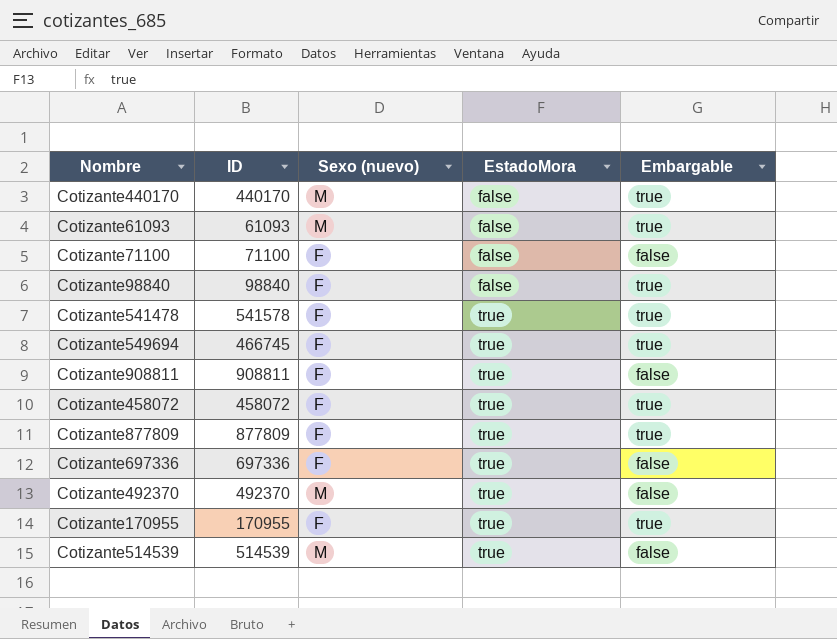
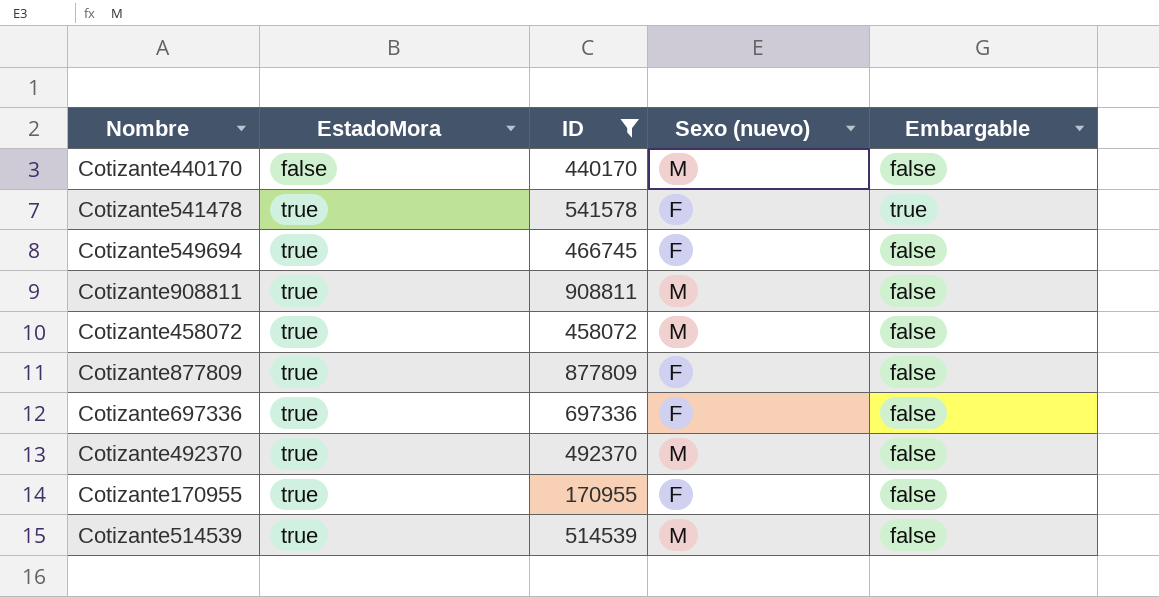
filter: none -> ID >= 170955
column EstadoMora | position: 4 -> 2
Cotizante440170 | Embargable: true -> false
Cotizante549694 | Embargable: true -> false
Cotizante908811 | Sexo (nuevo): F -> M
Cotizante458072 | Sexo (nuevo): F -> M
Cotizante458072 | Embargable: true -> false
Cotizante877809 | Embargable: true -> false
Cotizante170955 | Embargable: true -> false

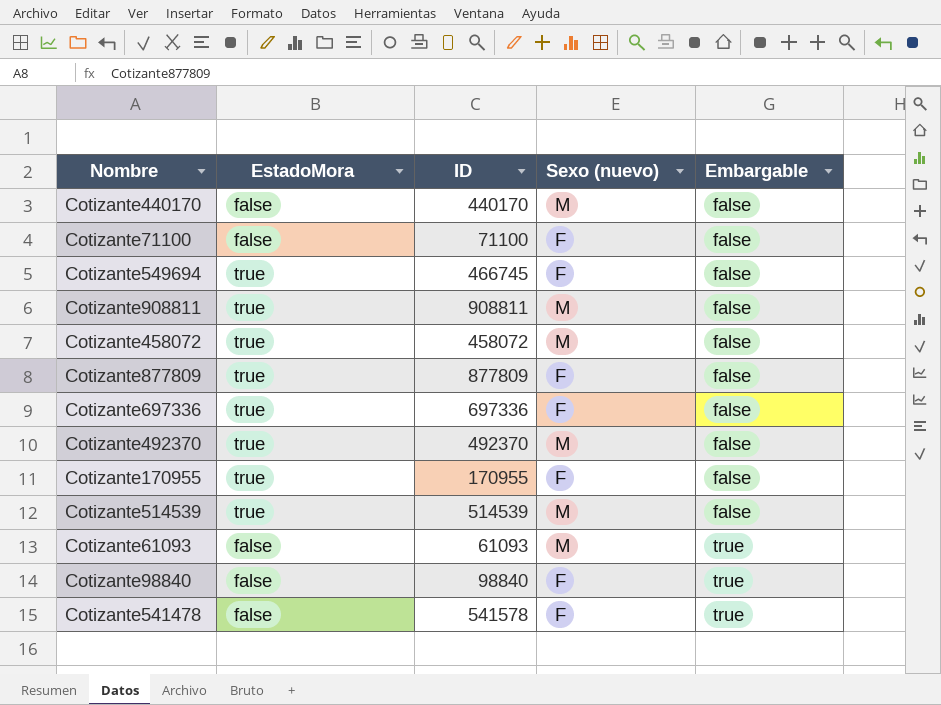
filter: ID >= 170955 -> none
row order: EstadoMora ascending -> Embargable ascending
Cotizante541478 | EstadoMora: true -> false

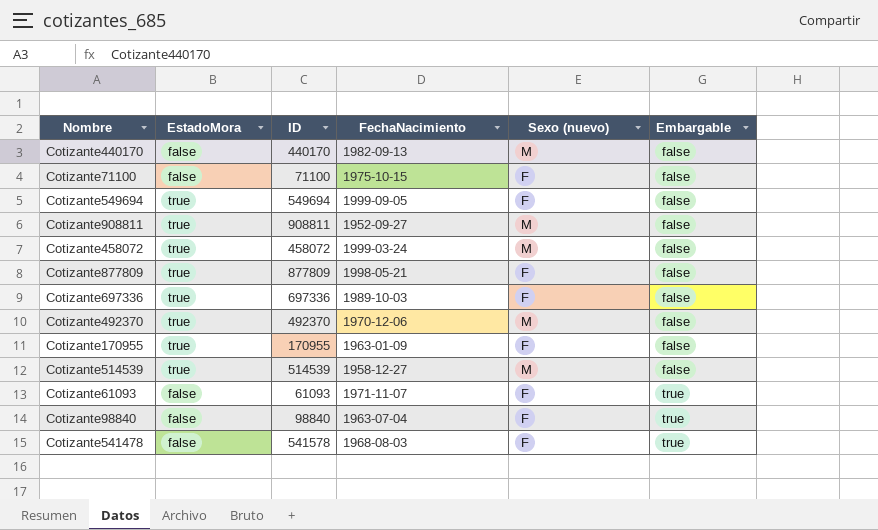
column FechaNacimiento | position: none -> 4
Cotizante549694 | ID: 466745 -> 549694
Cotizante61093 | Sexo (nuevo): M -> F

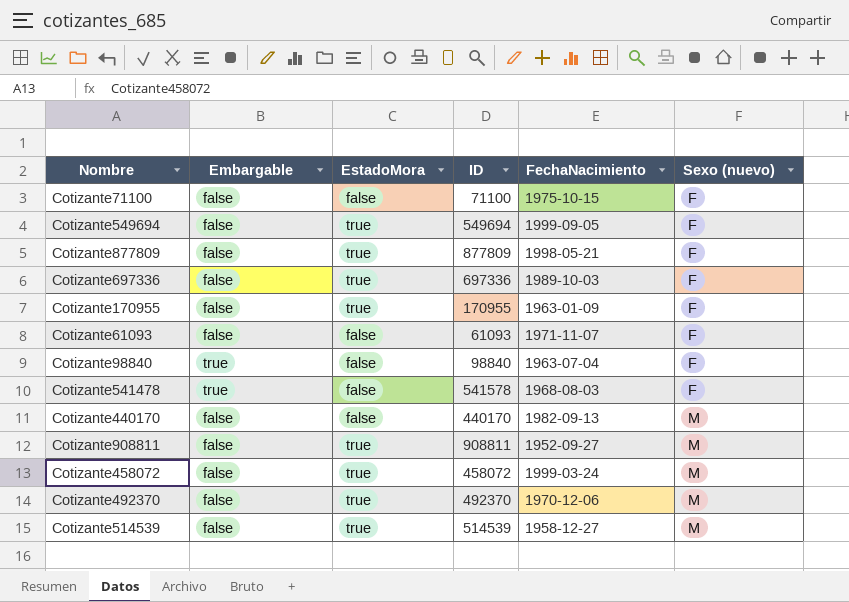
row order: Embargable ascending -> Sexo (nuevo) ascending
column Embargable | position: 6 -> 2
Cotizante61093 | Embargable: true -> false

